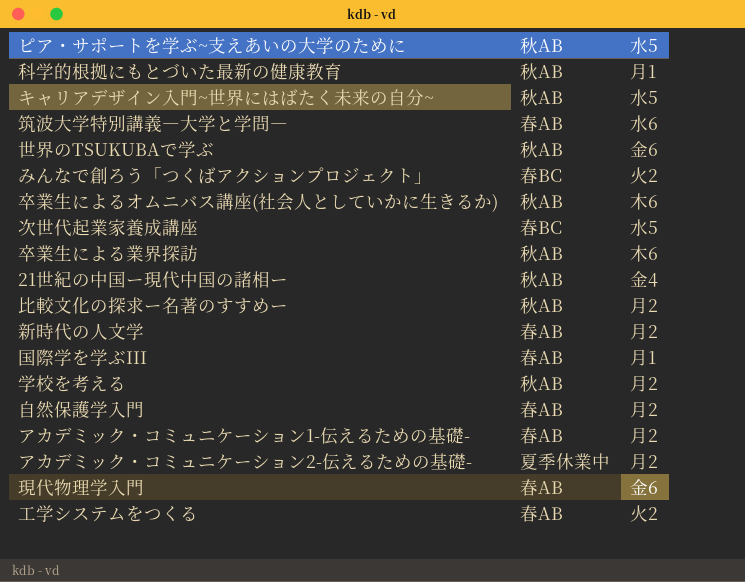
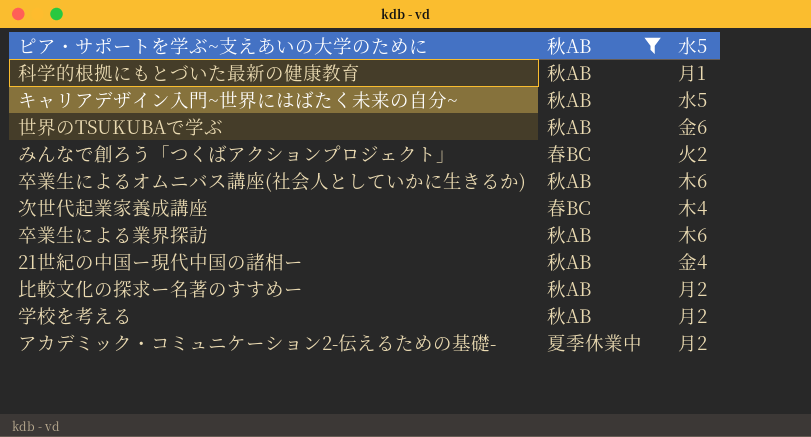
filter: none -> 秋AB != 春AB
次世代起業家養成講座 | 水5: 水5 -> 木4

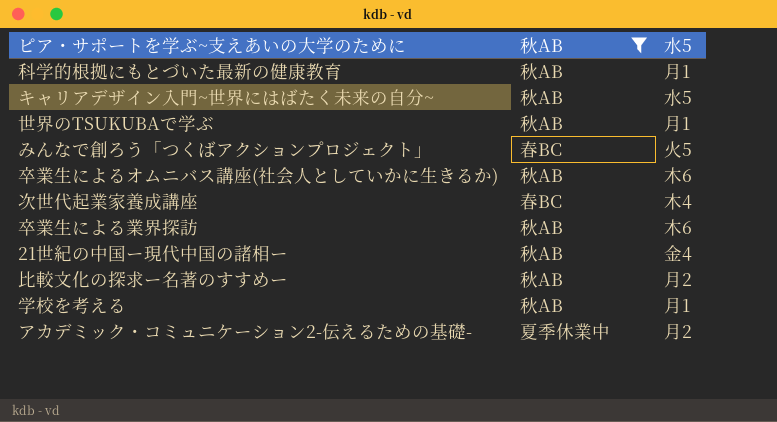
世界のTSUKUBAで学ぶ | 水5: 金6 -> 月1
みんなで創ろう「つくばアクションプロジェクト」 | 水5: 火2 -> 火5
学校を考える | 水5: 月2 -> 月1

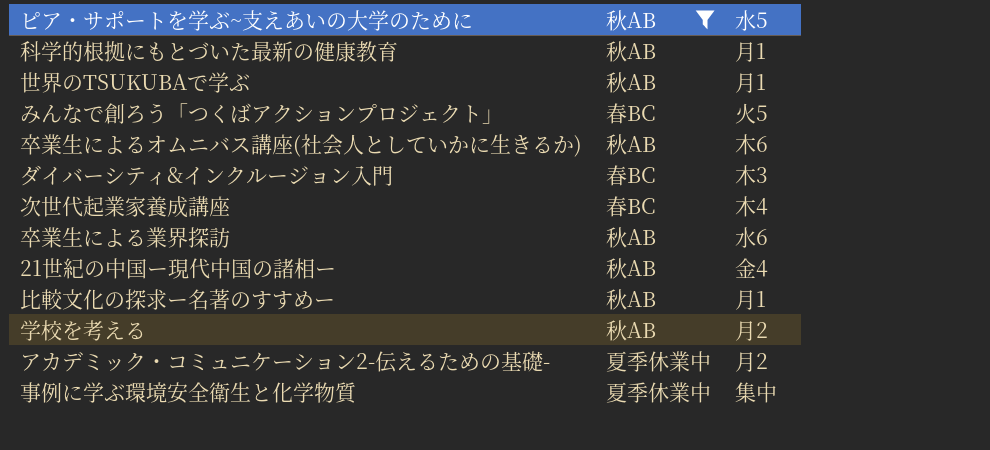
row キャリアデザイン入門~世界にはばたく未来の自分~: 秋AB | 水5 -> none
row ダイバーシティ&インクルージョン入門: none -> 春BC | 木3
卒業生による業界探訪 | 水5: 木6 -> 水6
比較文化の探求ー名著のすすめー | 水5: 月2 -> 月1
学校を考える | 水5: 月1 -> 月2
row 事例に学ぶ環境安全衛生と化学物質: none -> 夏季休業中 | 集中

